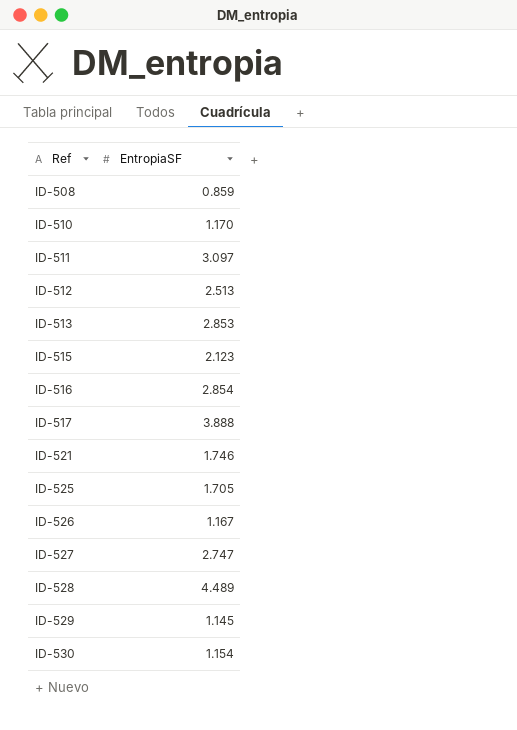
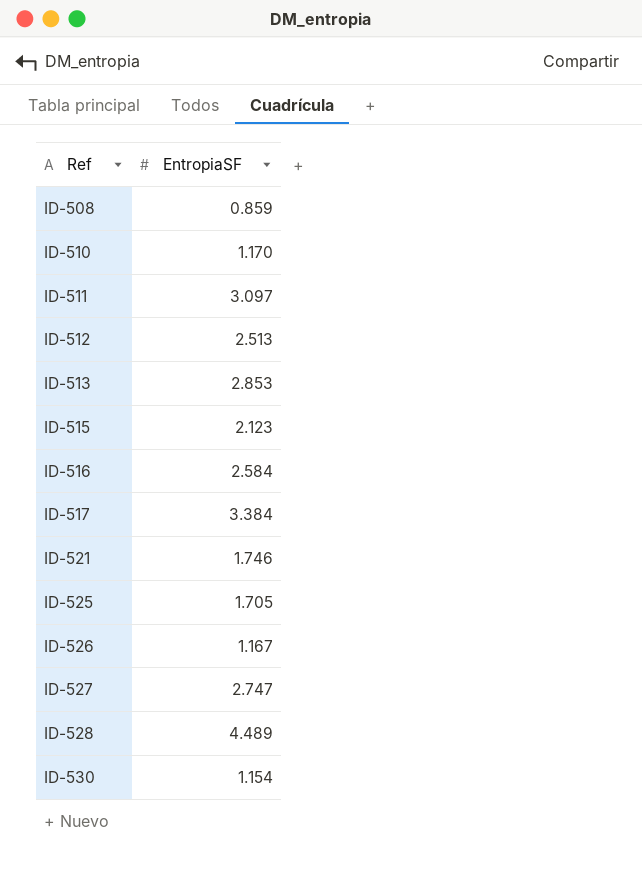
row ID-529: 1.145 -> none
ID-516 | EntropiaSF: 2.854 -> 2.584
ID-517 | EntropiaSF: 3.888 -> 3.384

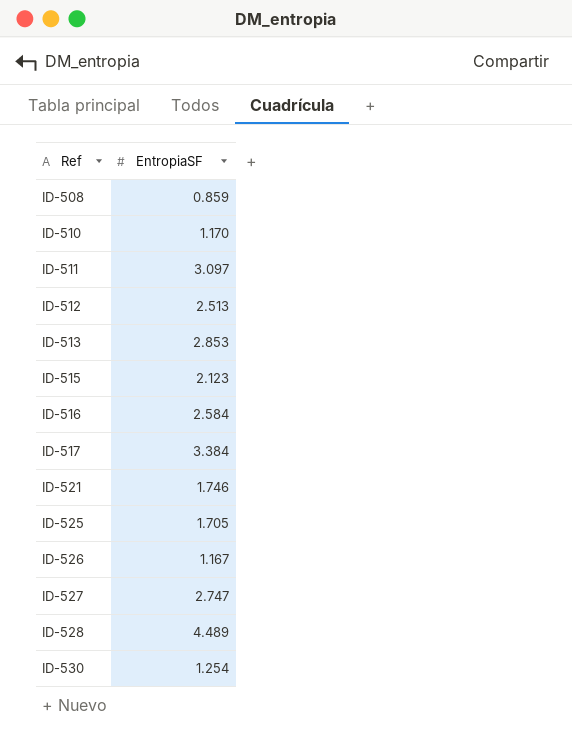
ID-530 | EntropiaSF: 1.154 -> 1.254

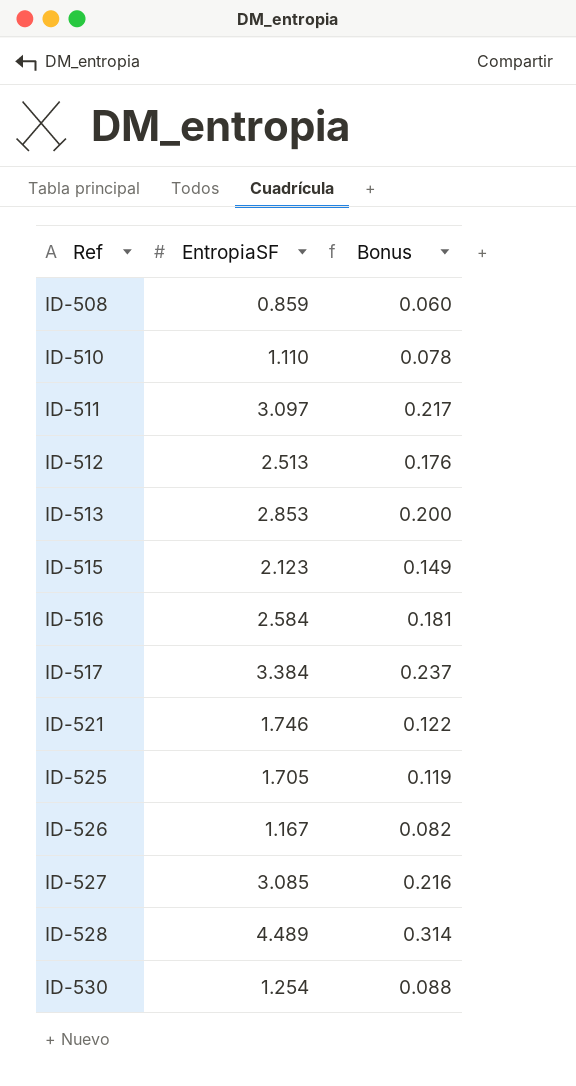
column Bonus | formula: none -> [EntropiaSF] * 0.07
ID-510 | EntropiaSF: 1.170 -> 1.110
ID-527 | EntropiaSF: 2.747 -> 3.085

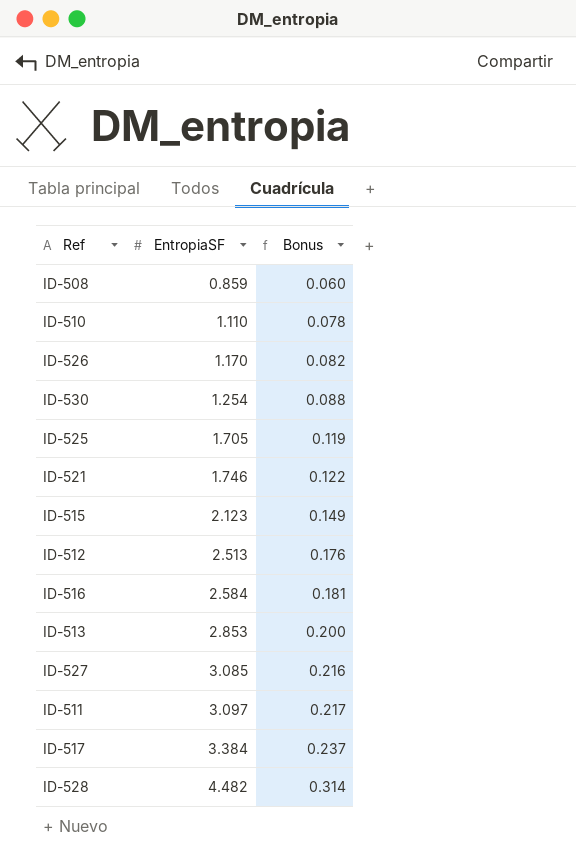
row order: Ref ascending -> EntropiaSF ascending
ID-526 | EntropiaSF: 1.167 -> 1.170
ID-528 | EntropiaSF: 4.489 -> 4.482

